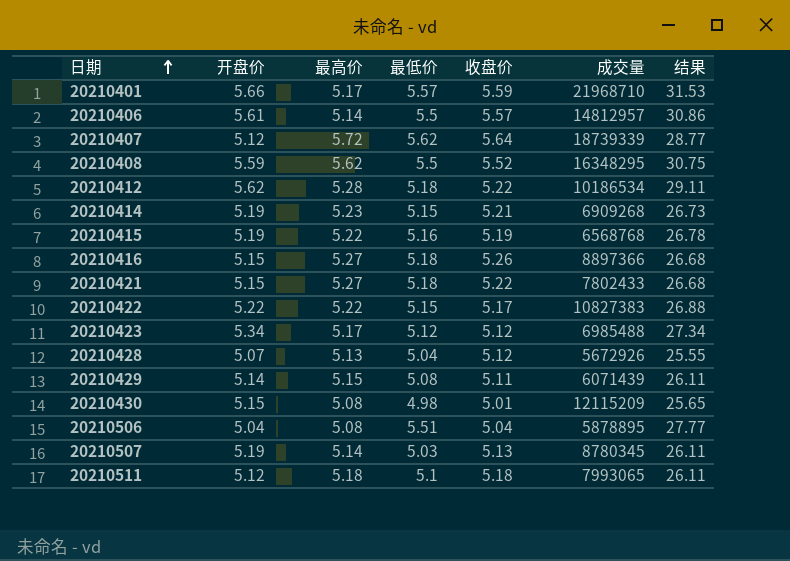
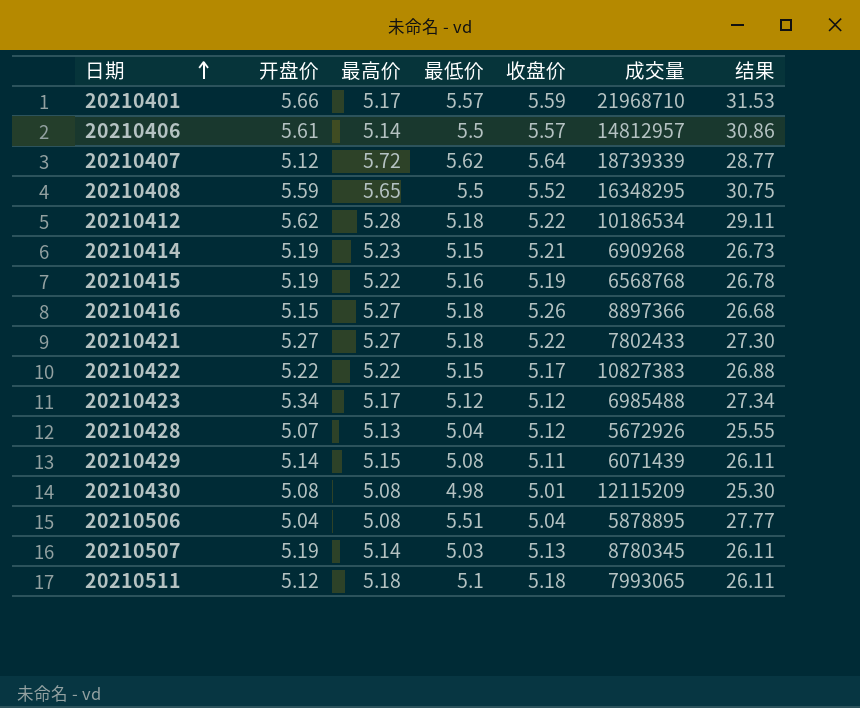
20210408 | 最高价: 5.62 -> 5.65
20210421 | 开盘价: 5.15 -> 5.27
20210421 | 结果: 26.68 -> 27.30
20210430 | 开盘价: 5.15 -> 5.08
20210430 | 结果: 25.65 -> 25.30

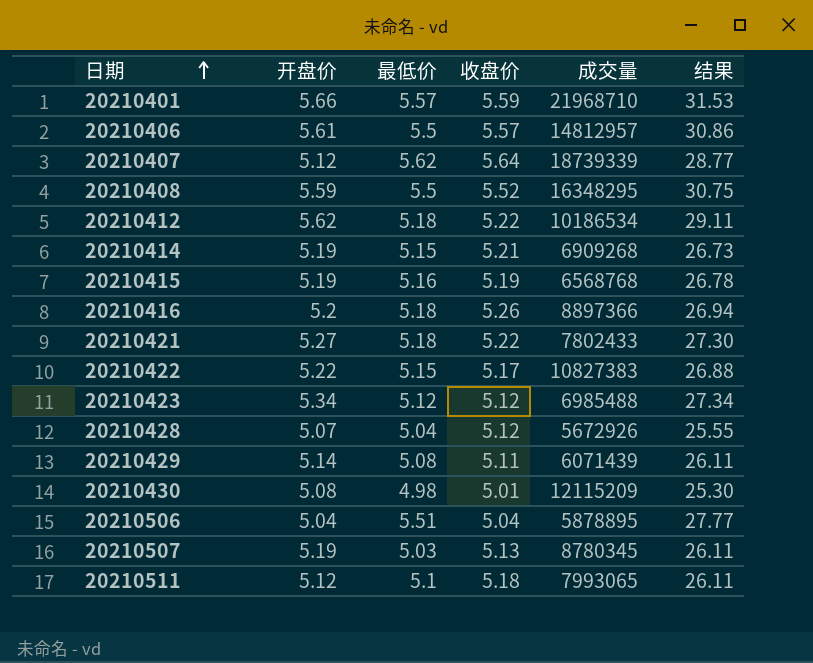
column 最高价 | position: 3 -> none
20210416 | 开盘价: 5.15 -> 5.2
20210416 | 结果: 26.68 -> 26.94

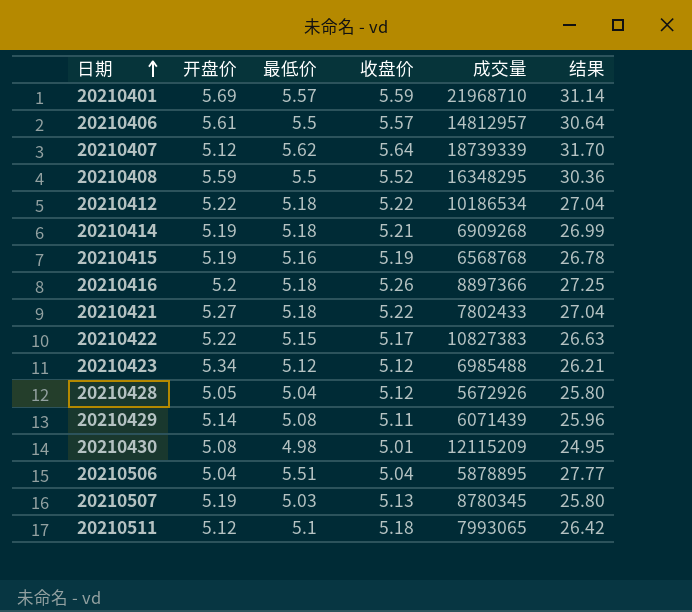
column 结果 | formula: [开盘价] * [最低价] -> [最低价] * [收盘价]
20210401 | 开盘价: 5.66 -> 5.69
20210412 | 开盘价: 5.62 -> 5.22
20210414 | 最低价: 5.15 -> 5.18
20210428 | 开盘价: 5.07 -> 5.05

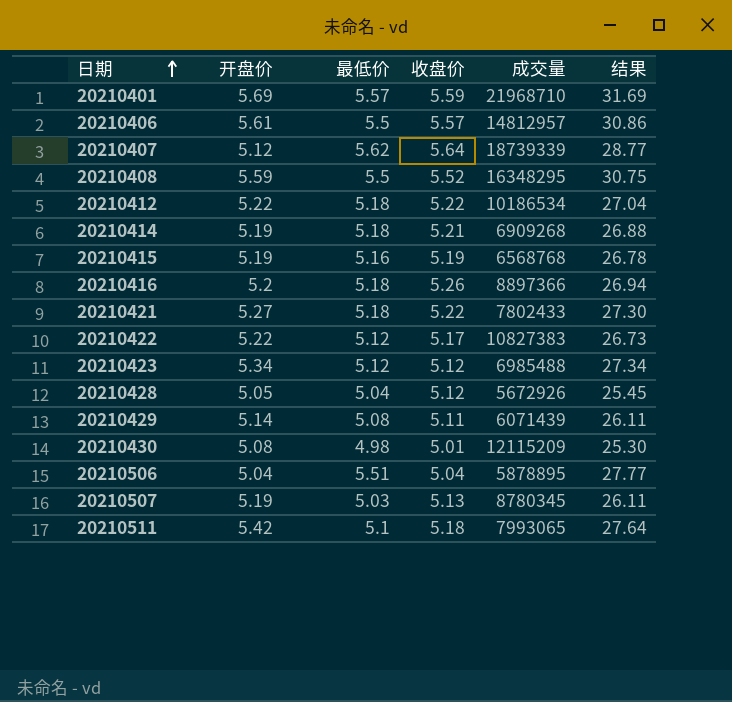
column 结果 | formula: [最低价] * [收盘价] -> [开盘价] * [最低价]
20210422 | 最低价: 5.15 -> 5.12
20210511 | 开盘价: 5.12 -> 5.42

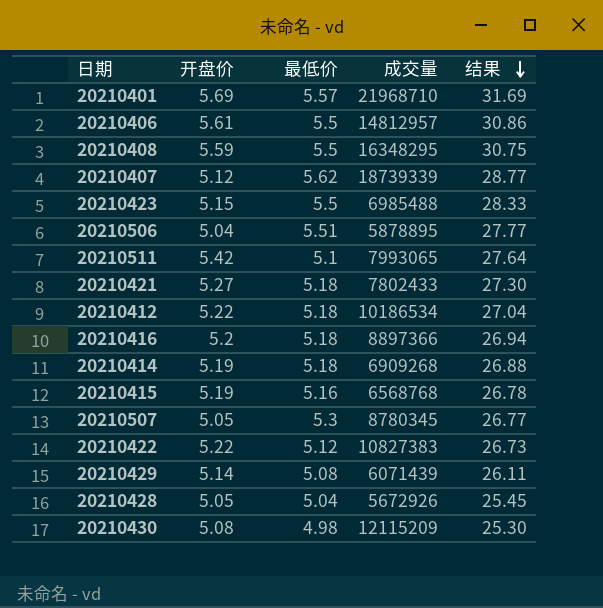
row order: 日期 ascending -> 结果 descending
column 收盘价 | position: 4 -> none
20210423 | 开盘价: 5.34 -> 5.15
20210423 | 最低价: 5.12 -> 5.5
20210423 | 结果: 27.34 -> 28.33
20210507 | 开盘价: 5.19 -> 5.05
20210507 | 最低价: 5.03 -> 5.3
20210507 | 结果: 26.11 -> 26.77

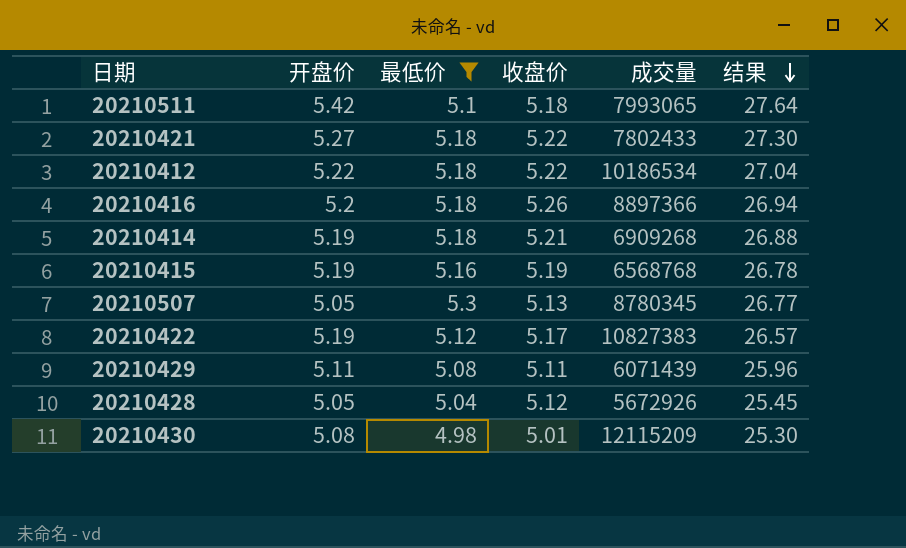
filter: none -> 最低价 <= 5.3
column 收盘价 | position: none -> 4
20210422 | 开盘价: 5.22 -> 5.19
20210422 | 结果: 26.73 -> 26.57
20210429 | 开盘价: 5.14 -> 5.11
20210429 | 结果: 26.11 -> 25.96

